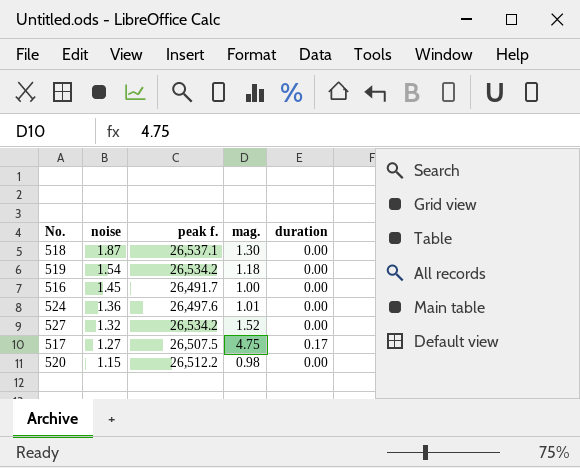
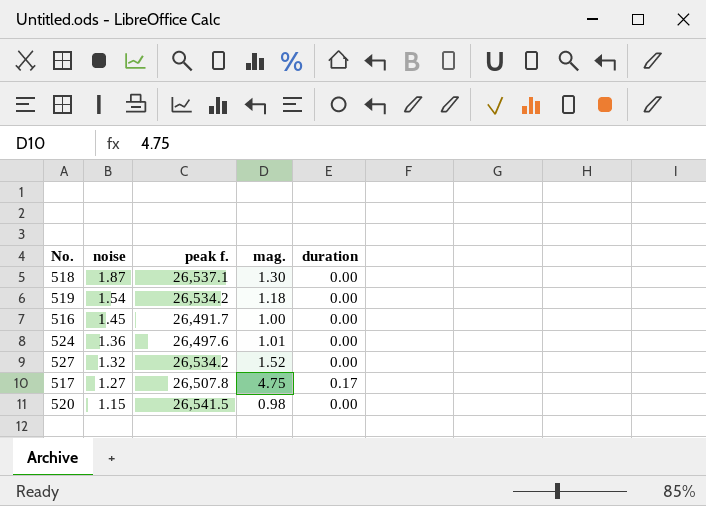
517 | peak f.: 26,507.5 -> 26,507.8
520 | peak f.: 26,512.2 -> 26,541.5

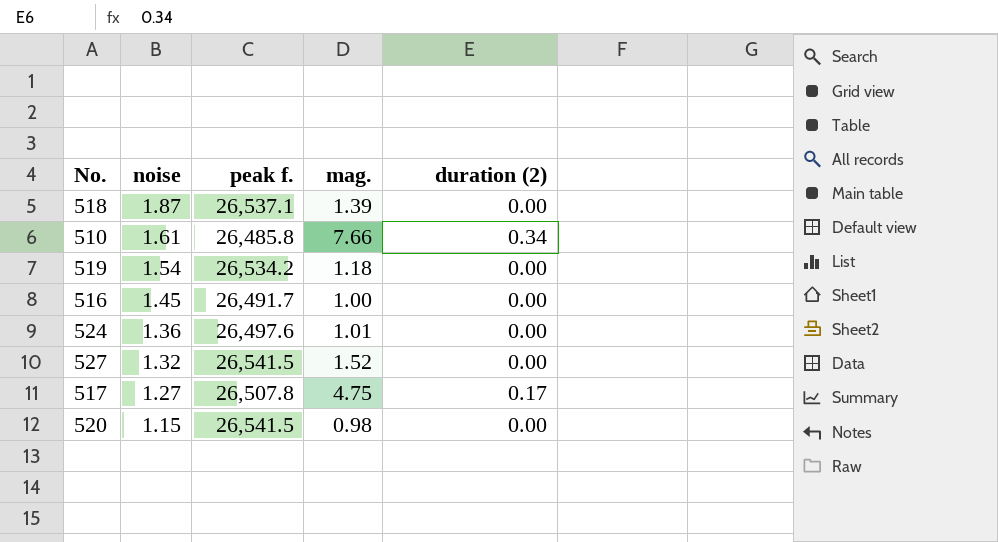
column name: duration -> duration (2)
518 | mag.: 1.30 -> 1.39
row 510: none -> 1.61 | 26,485.8 | 7.66 | 0.34
527 | peak f.: 26,534.2 -> 26,541.5

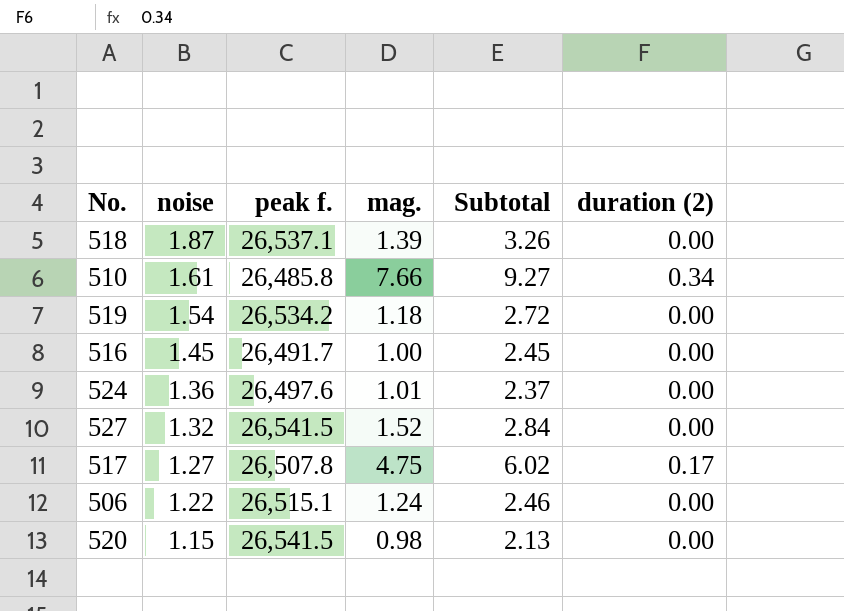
column Subtotal | formula: none -> [noise] + [mag.]
row 506: none -> 1.22 | 26,515.1 | 1.24 | 2.46 | 0.00

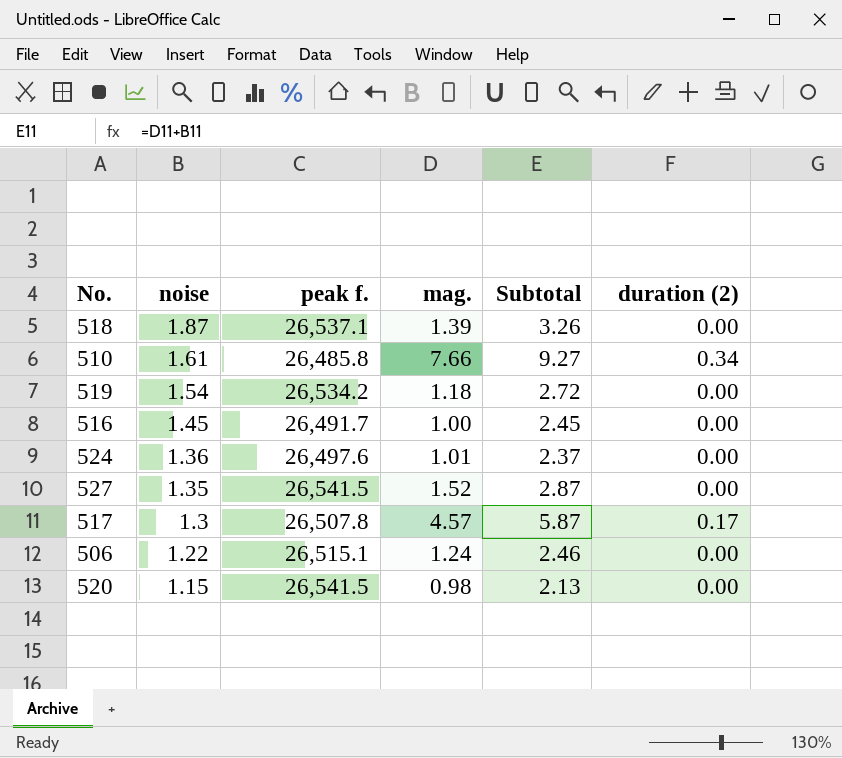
527 | noise: 1.32 -> 1.35
527 | Subtotal: 2.84 -> 2.87
517 | noise: 1.27 -> 1.3
517 | mag.: 4.75 -> 4.57
517 | Subtotal: 6.02 -> 5.87

